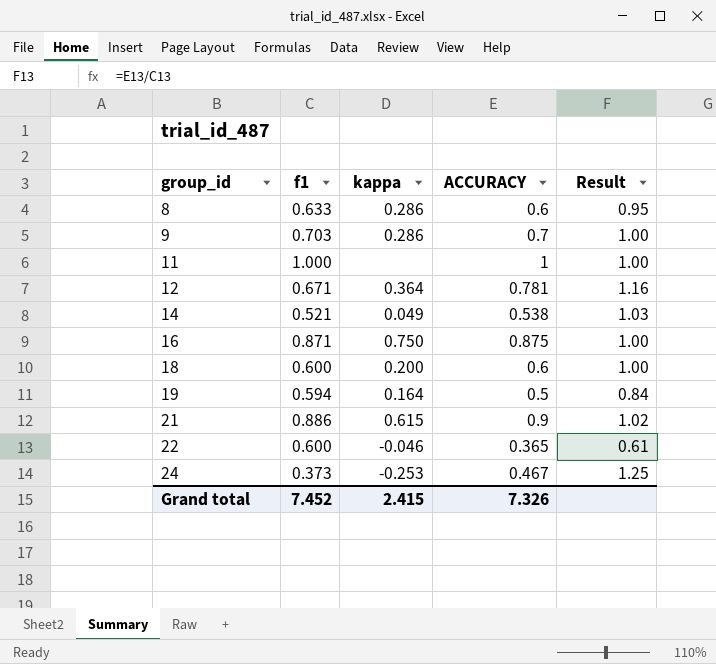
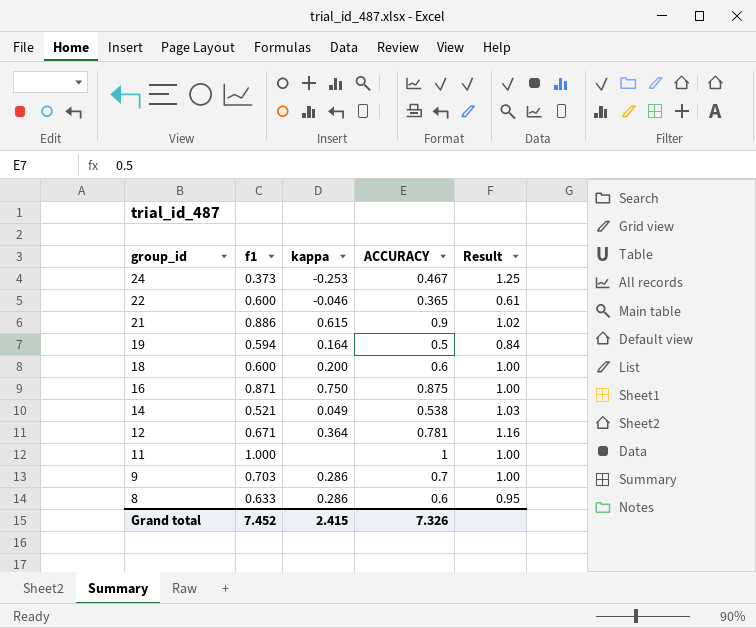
row order: group_id ascending -> group_id descending

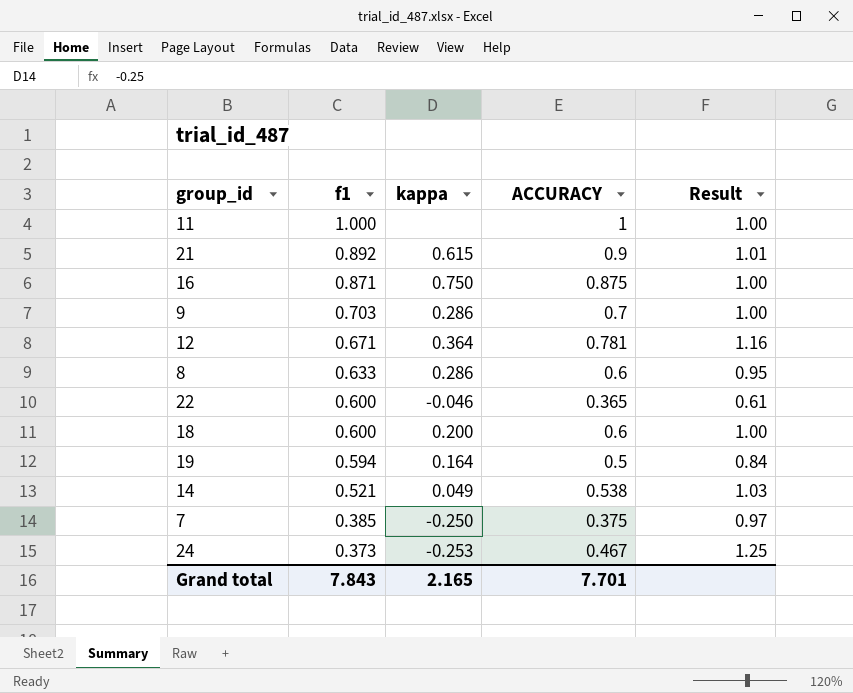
row order: group_id descending -> f1 descending
21 | f1: 0.886 -> 0.892
21 | Result: 1.02 -> 1.01
row 7: none -> 0.385 | -0.250 | 0.375 | 0.97
Grand total | f1: 7.452 -> 7.843
Grand total | kappa: 2.415 -> 2.165
Grand total | ACCURACY: 7.326 -> 7.701

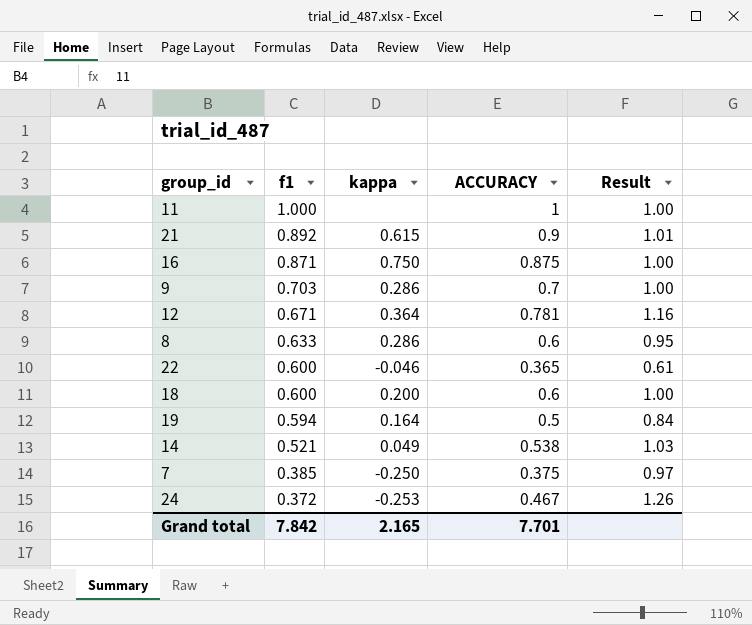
24 | f1: 0.373 -> 0.372
24 | Result: 1.25 -> 1.26
Grand total | f1: 7.843 -> 7.842

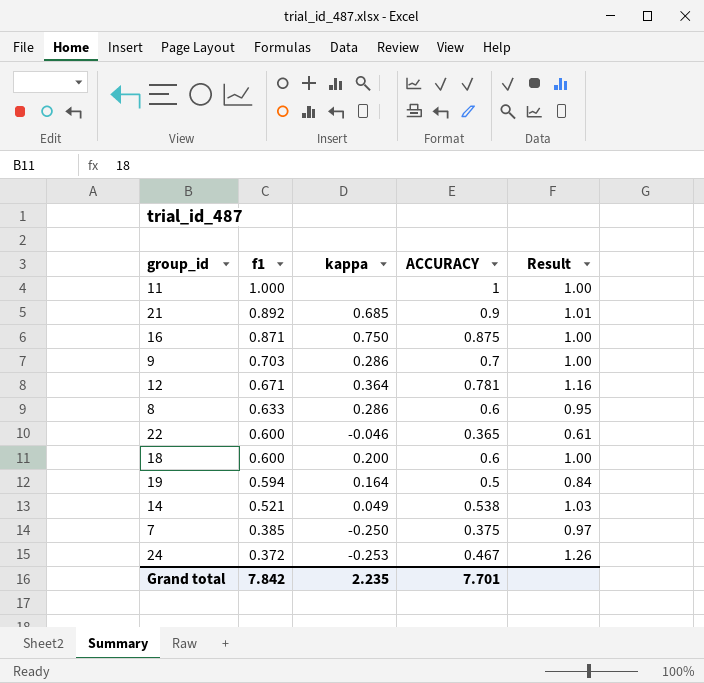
21 | kappa: 0.615 -> 0.685
Grand total | kappa: 2.165 -> 2.235

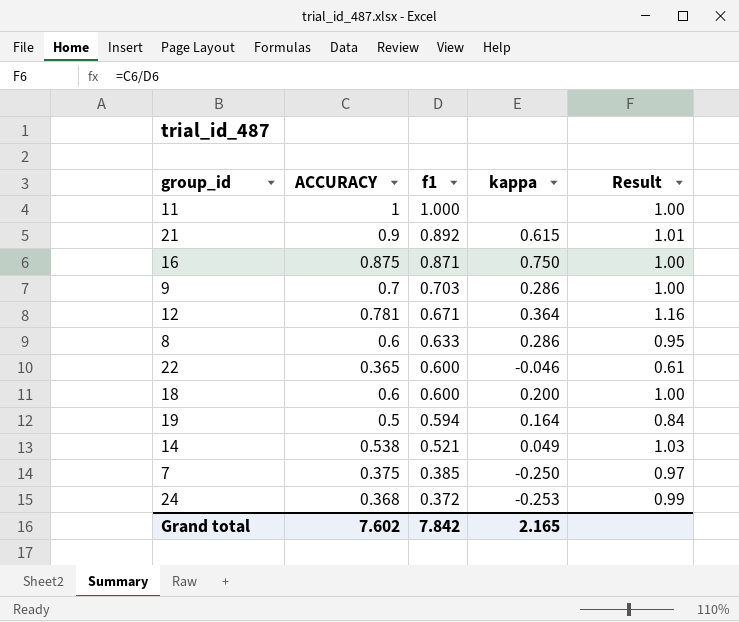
column ACCURACY | position: 4 -> 2
21 | kappa: 0.685 -> 0.615
24 | ACCURACY: 0.467 -> 0.368
24 | Result: 1.26 -> 0.99
Grand total | ACCURACY: 7.701 -> 7.602
Grand total | kappa: 2.235 -> 2.165

